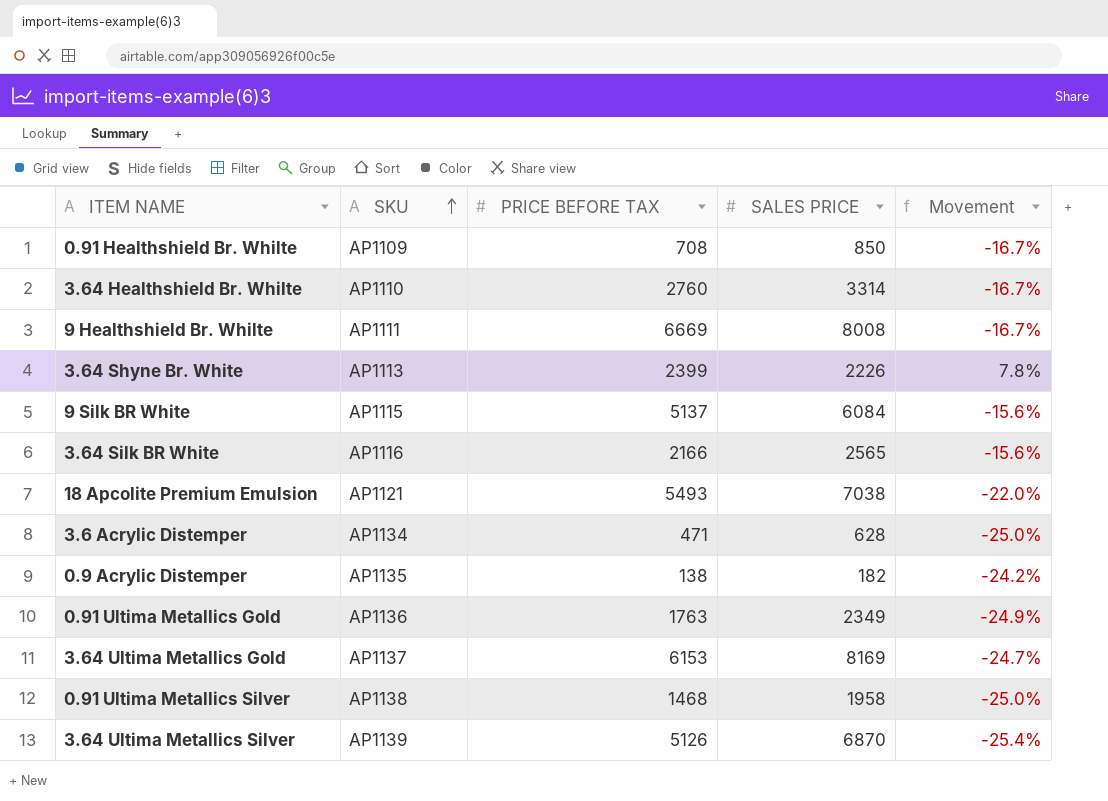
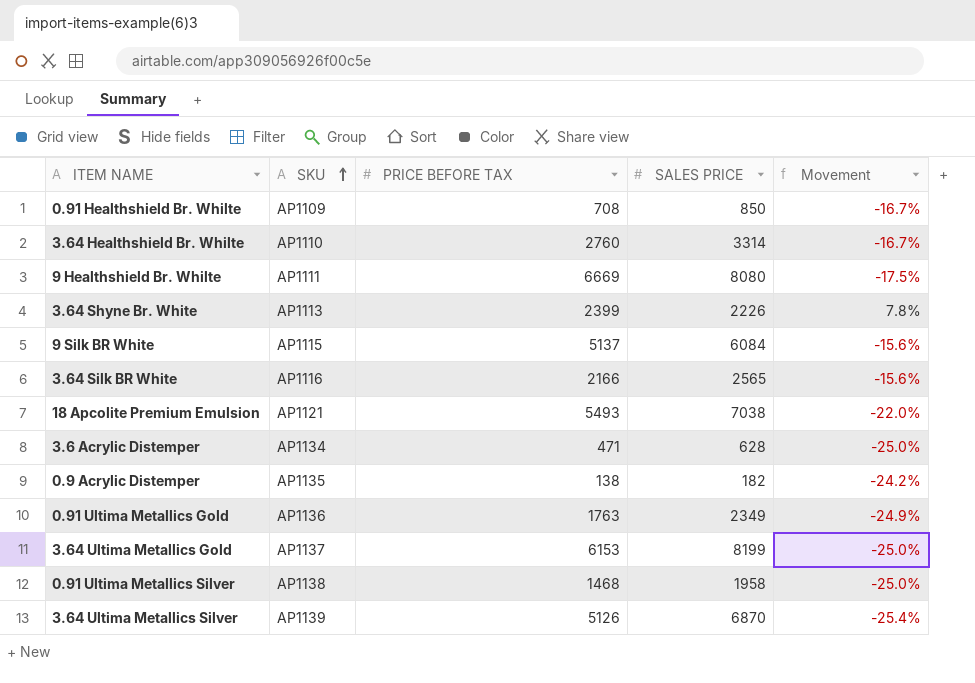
9 Healthshield Br. Whilte | SALES PRICE: 8008 -> 8080
9 Healthshield Br. Whilte | Movement: -16.7% -> -17.5%
3.64 Ultima Metallics Gold | SALES PRICE: 8169 -> 8199
3.64 Ultima Metallics Gold | Movement: -24.7% -> -25.0%

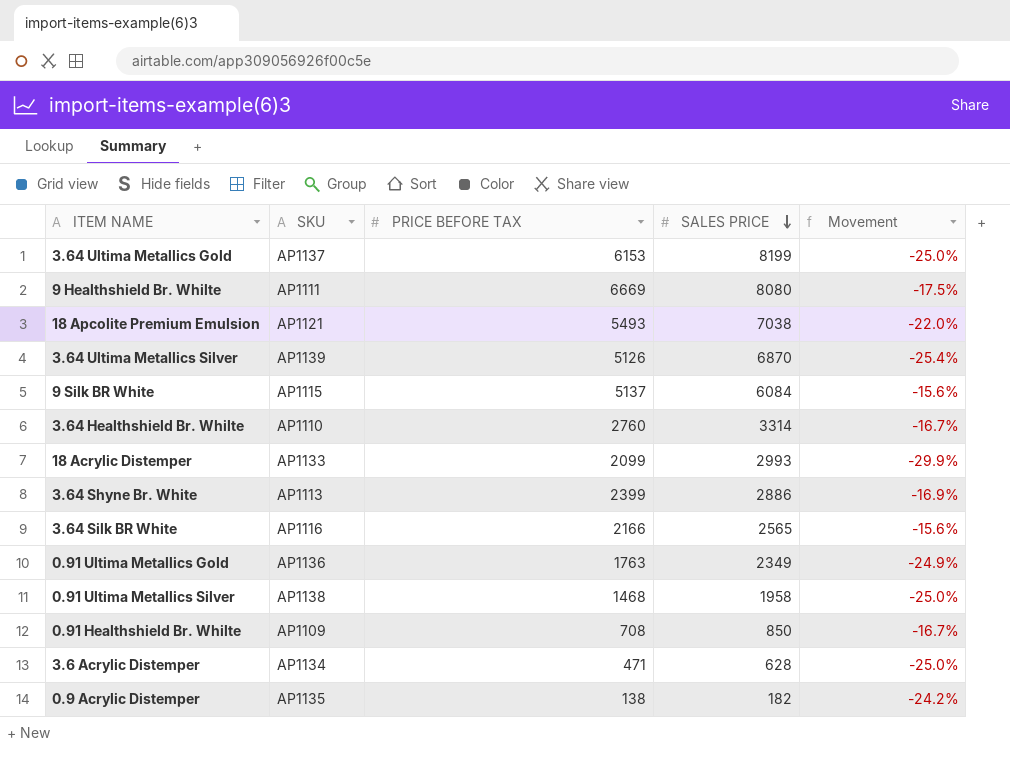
row order: SKU ascending -> SALES PRICE descending
row 18 Acrylic Distemper: none -> AP1133 | 2099 | 2993 | -29.9%
3.64 Shyne Br. White | SALES PRICE: 2226 -> 2886
3.64 Shyne Br. White | Movement: 7.8% -> -16.9%

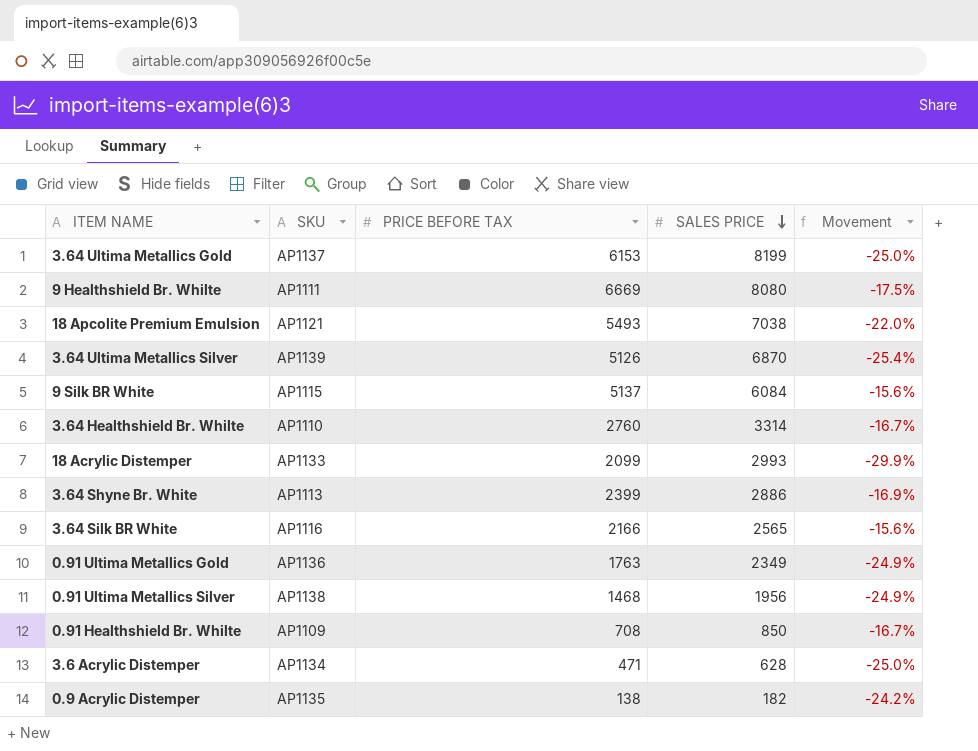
0.91 Ultima Metallics Silver | SALES PRICE: 1958 -> 1956
0.91 Ultima Metallics Silver | Movement: -25.0% -> -24.9%

